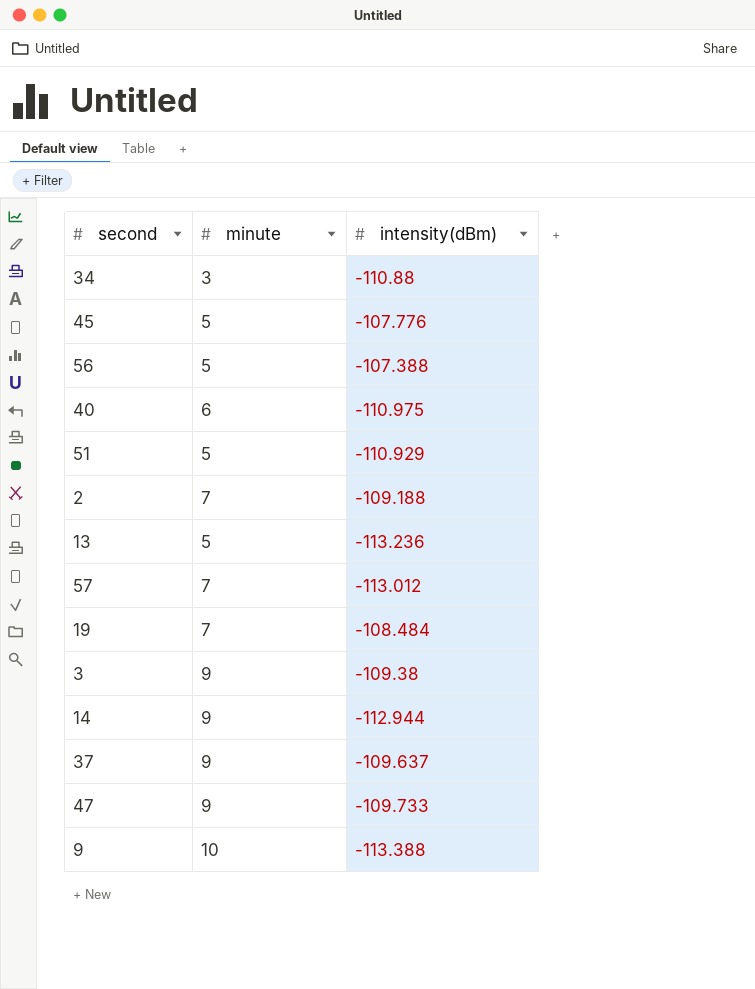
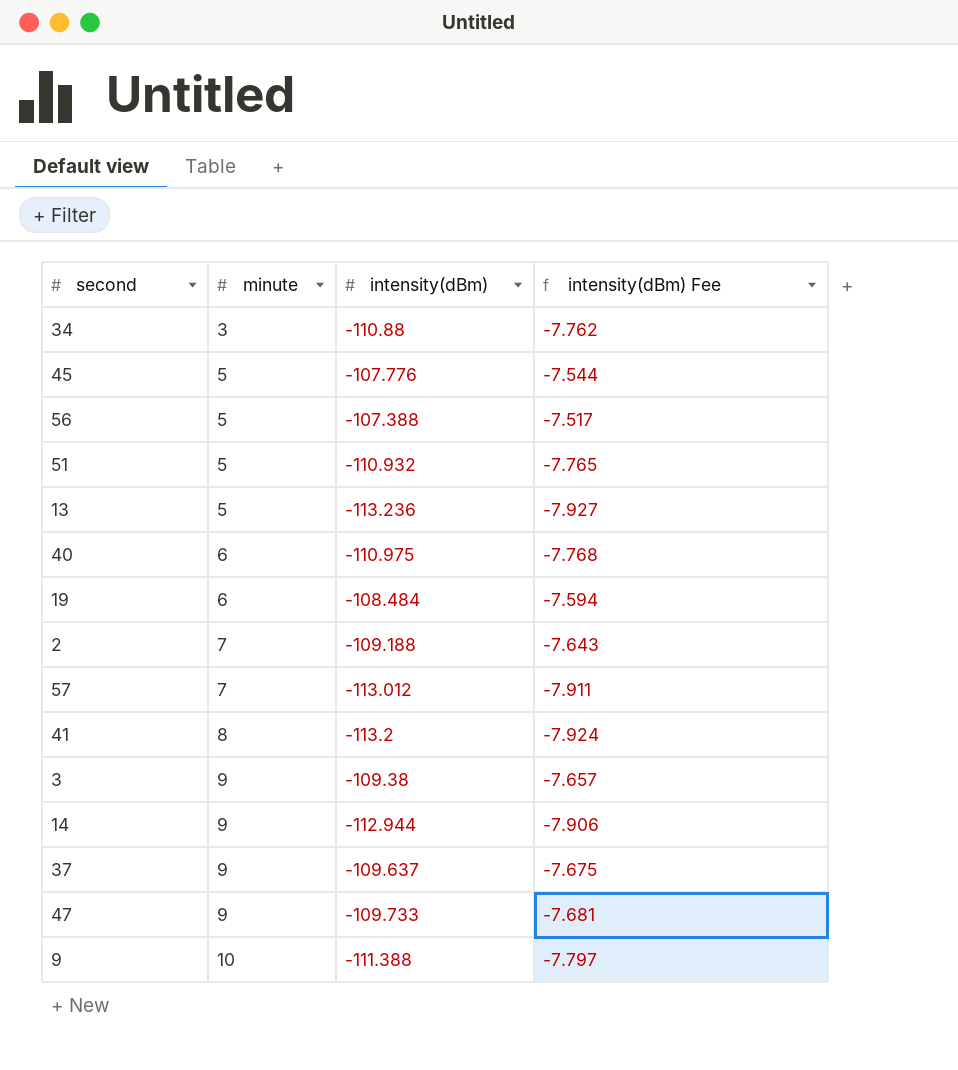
row order: none -> minute ascending
column intensity(dBm) Fee | formula: none -> [intensity(dBm)] * 0.07
51 | intensity(dBm): -110.929 -> -110.932
19 | minute: 7 -> 6
row 41: none -> 8 | -113.2 | -7.924
9 | intensity(dBm): -113.388 -> -111.388

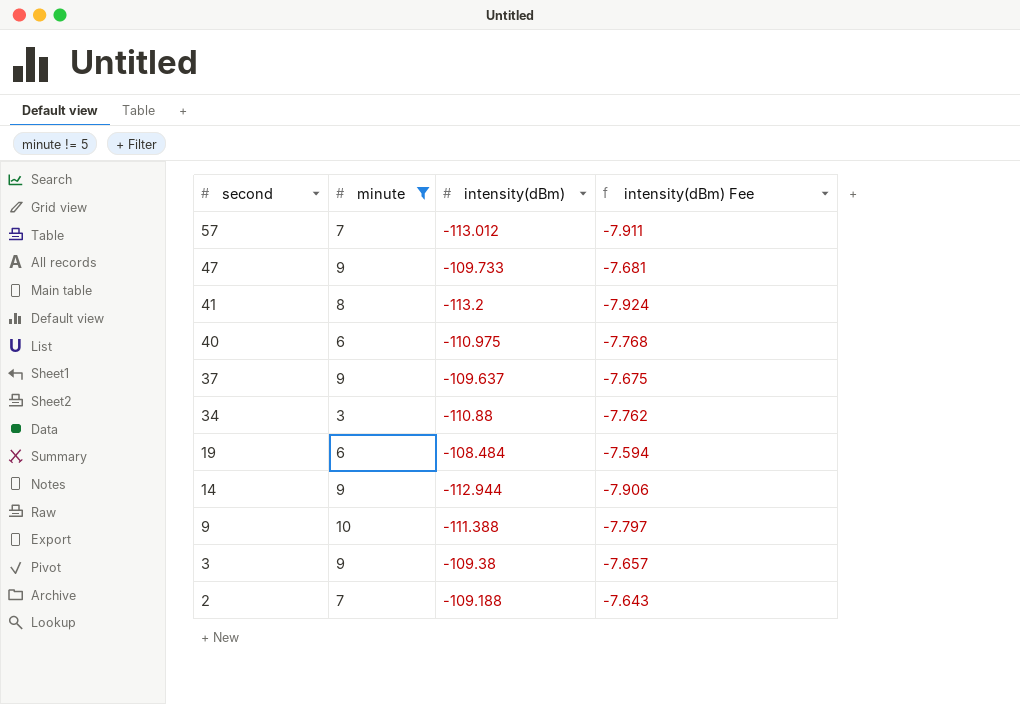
filter: none -> minute != 5
row order: minute ascending -> second descending

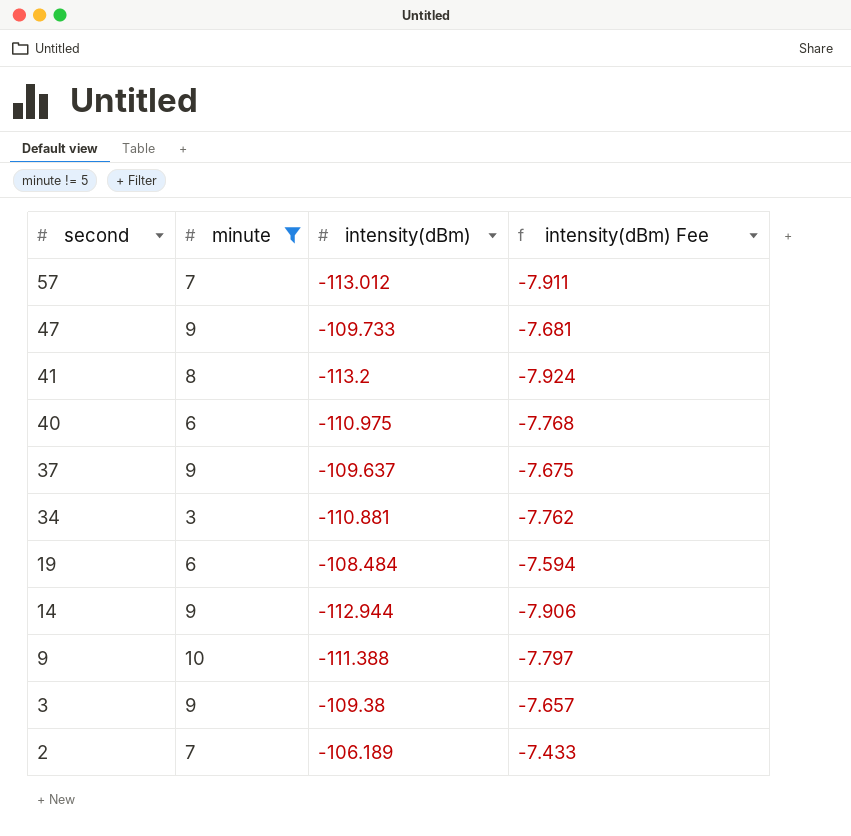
34 | intensity(dBm): -110.88 -> -110.881
2 | intensity(dBm): -109.188 -> -106.189
2 | intensity(dBm) Fee: -7.643 -> -7.433

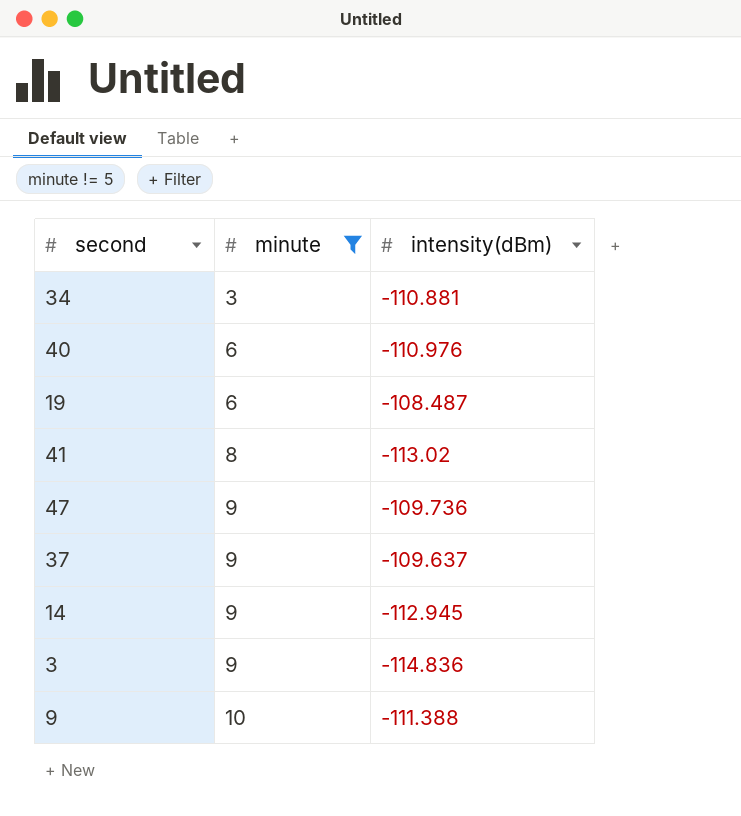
row order: second descending -> minute ascending
column intensity(dBm) Fee | formula: [intensity(dBm)] * 0.07 -> none
row 57: 7 | -113.012 | -7.911 -> none
row 2: 7 | -106.189 | -7.433 -> none
40 | intensity(dBm): -110.975 -> -110.976
19 | intensity(dBm): -108.484 -> -108.487
41 | intensity(dBm): -113.2 -> -113.02
47 | intensity(dBm): -109.733 -> -109.736
14 | intensity(dBm): -112.944 -> -112.945
3 | intensity(dBm): -109.38 -> -114.836

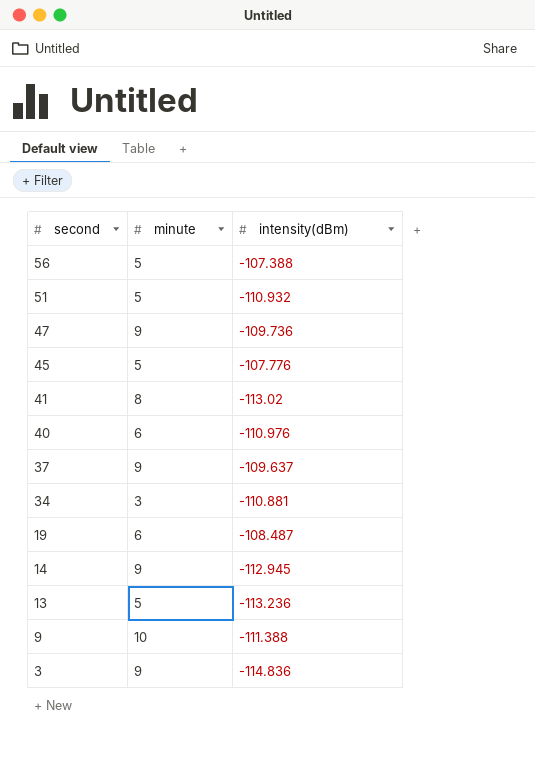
filter: minute != 5 -> none
row order: minute ascending -> second descending

